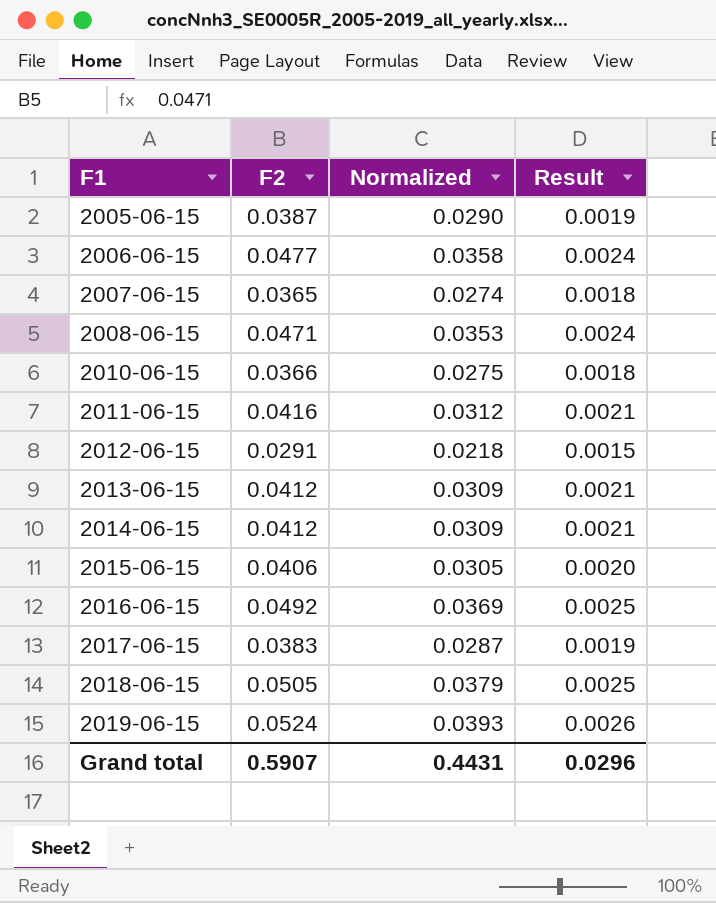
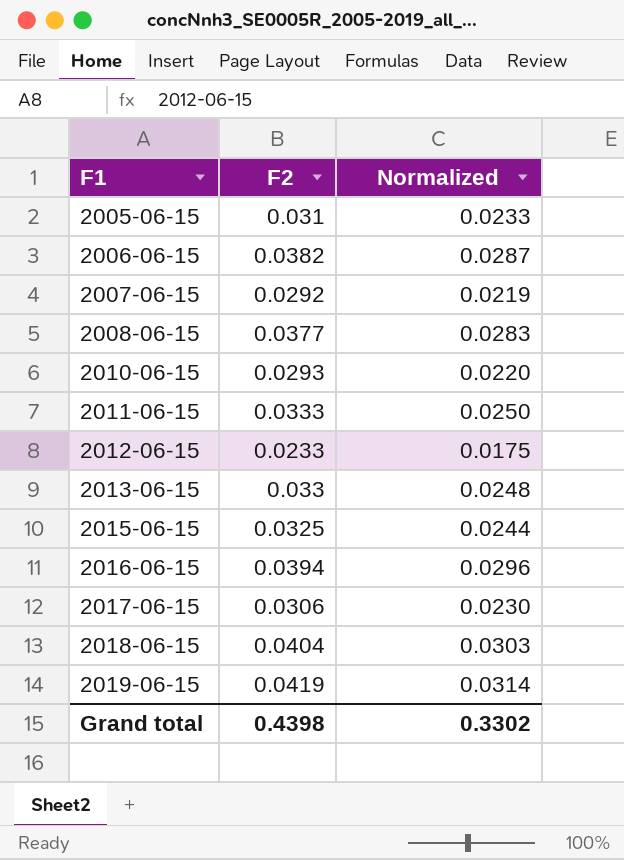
column Result | formula: [F2] * 0.05 -> none
row 2014-06-15: 0.0412 | 0.0309 | 0.0021 -> none
2005-06-15 | F2: 0.0387 -> 0.031
2005-06-15 | Normalized: 0.0290 -> 0.0233
2006-06-15 | F2: 0.0477 -> 0.0382
2006-06-15 | Normalized: 0.0358 -> 0.0287
2007-06-15 | F2: 0.0365 -> 0.0292
2007-06-15 | Normalized: 0.0274 -> 0.0219
2008-06-15 | F2: 0.0471 -> 0.0377
2008-06-15 | Normalized: 0.0353 -> 0.0283
2010-06-15 | F2: 0.0366 -> 0.0293
2010-06-15 | Normalized: 0.0275 -> 0.0220
2011-06-15 | F2: 0.0416 -> 0.0333
2011-06-15 | Normalized: 0.0312 -> 0.0250
2012-06-15 | F2: 0.0291 -> 0.0233
2012-06-15 | Normalized: 0.0218 -> 0.0175
2013-06-15 | F2: 0.0412 -> 0.033
2013-06-15 | Normalized: 0.0309 -> 0.0248
2015-06-15 | F2: 0.0406 -> 0.0325
2015-06-15 | Normalized: 0.0305 -> 0.0244
2016-06-15 | F2: 0.0492 -> 0.0394
2016-06-15 | Normalized: 0.0369 -> 0.0296
2017-06-15 | F2: 0.0383 -> 0.0306
2017-06-15 | Normalized: 0.0287 -> 0.0230
2018-06-15 | F2: 0.0505 -> 0.0404
2018-06-15 | Normalized: 0.0379 -> 0.0303
2019-06-15 | F2: 0.0524 -> 0.0419
2019-06-15 | Normalized: 0.0393 -> 0.0314
Grand total | F2: 0.5907 -> 0.4398
Grand total | Normalized: 0.4431 -> 0.3302

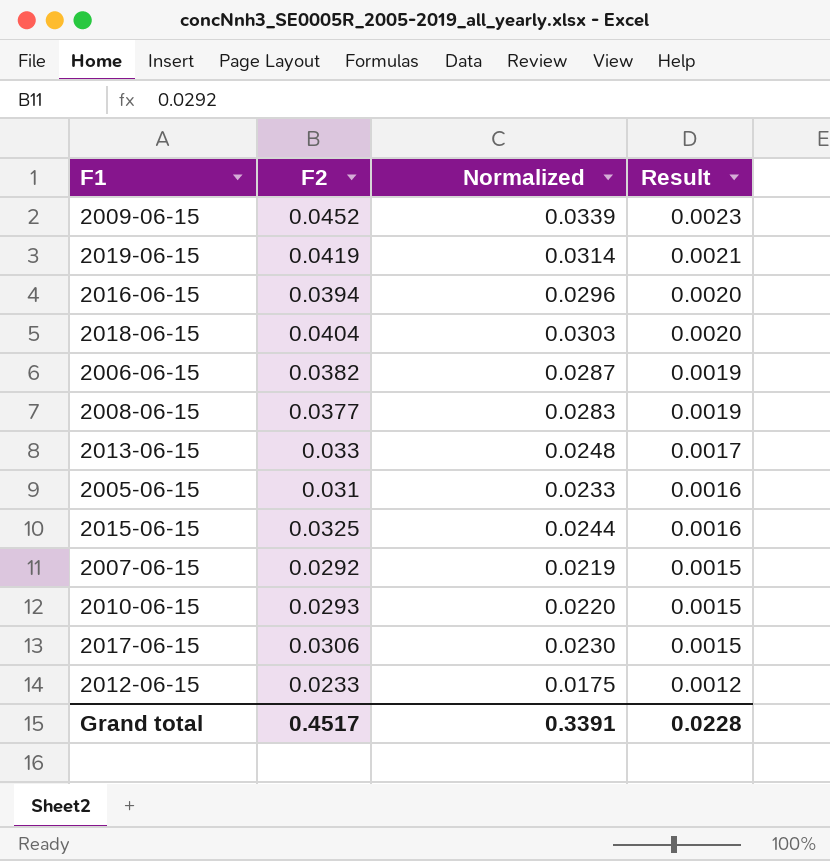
row order: F1 ascending -> Result descending
column Result | formula: none -> [F2] * 0.05
row 2011-06-15: 0.0333 | 0.0250 -> none
row 2009-06-15: none -> 0.0452 | 0.0339 | 0.0023
Grand total | F2: 0.4398 -> 0.4517
Grand total | Normalized: 0.3302 -> 0.3391

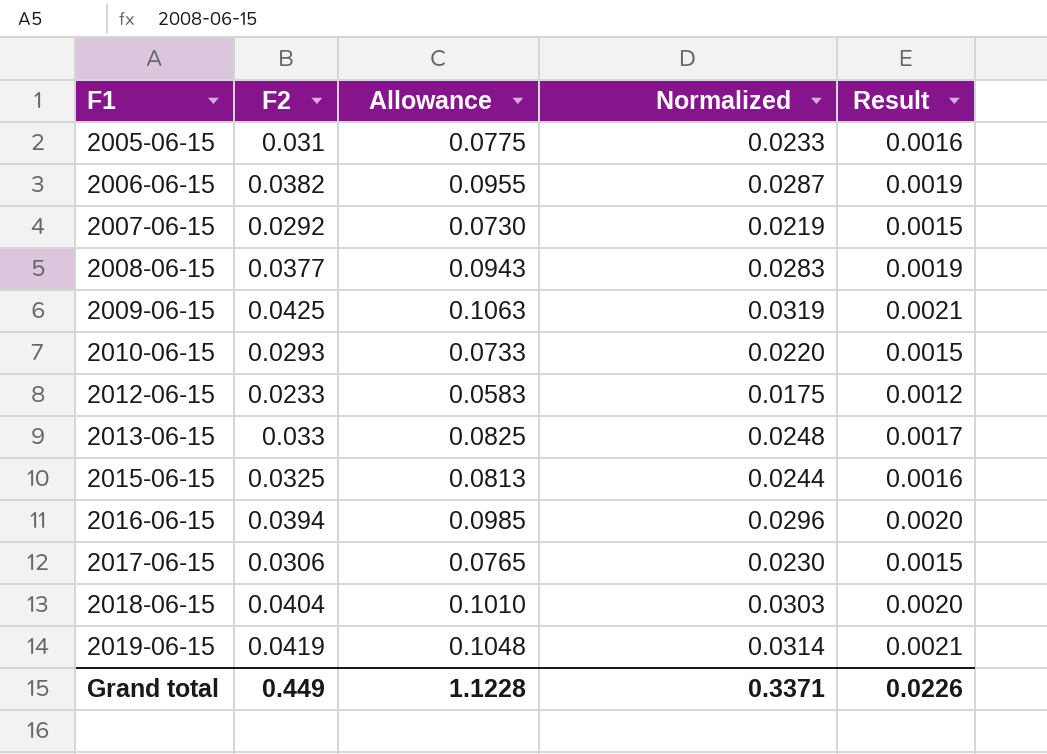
row order: Result descending -> F1 ascending
column Allowance | formula: none -> [F2] * 2.5
2009-06-15 | F2: 0.0452 -> 0.0425
2009-06-15 | Normalized: 0.0339 -> 0.0319
2009-06-15 | Result: 0.0023 -> 0.0021
Grand total | F2: 0.4517 -> 0.449
Grand total | Normalized: 0.3391 -> 0.3371
Grand total | Result: 0.0228 -> 0.0226

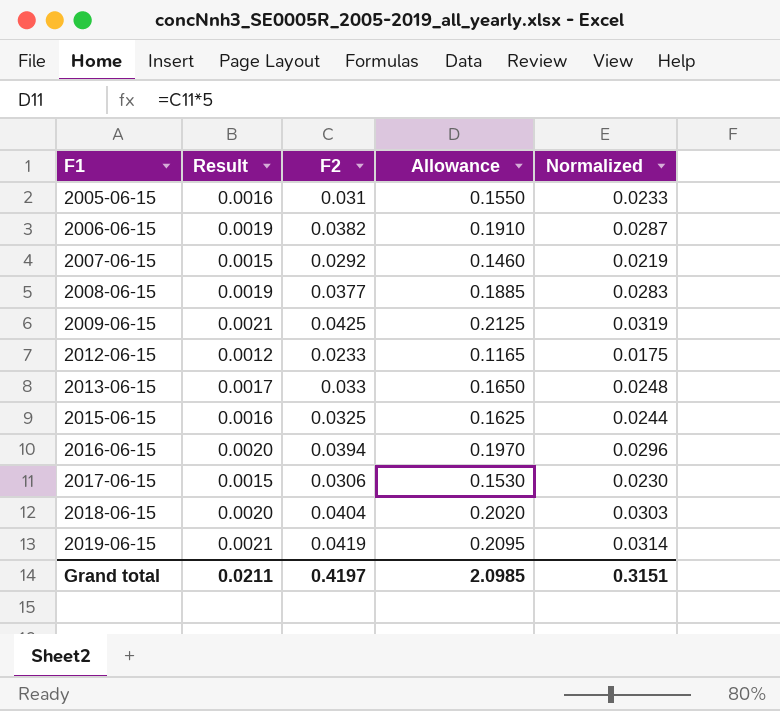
column Result | position: 5 -> 2
column Allowance | formula: [F2] * 2.5 -> [F2] * 5
row 2010-06-15: 0.0293 | 0.0733 | 0.0220 | 0.0015 -> none
Grand total | Result: 0.0226 -> 0.0211
Grand total | F2: 0.449 -> 0.4197
Grand total | Allowance: 1.1228 -> 2.0985
Grand total | Normalized: 0.3371 -> 0.3151

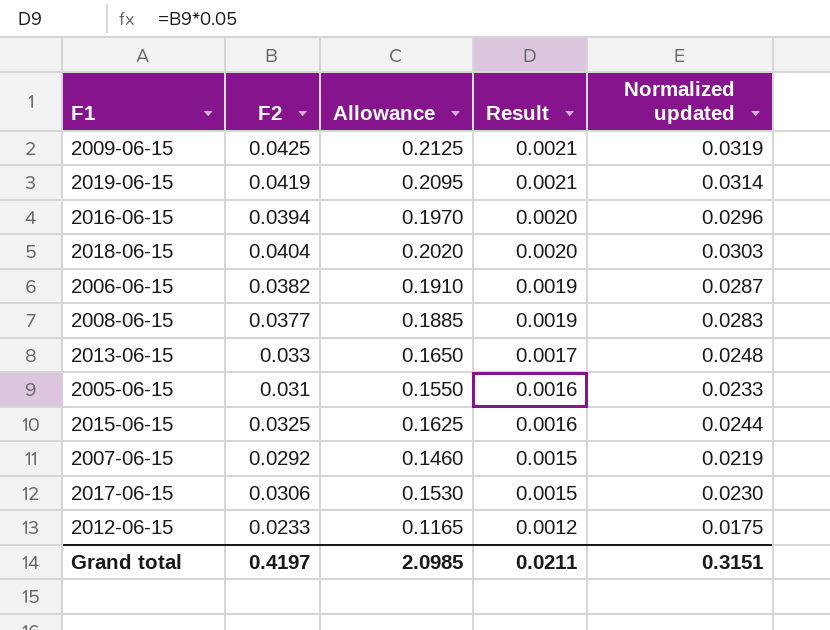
row order: F1 ascending -> Result descending
column Result | position: 2 -> 4
column name: Normalized -> Normalized updated

